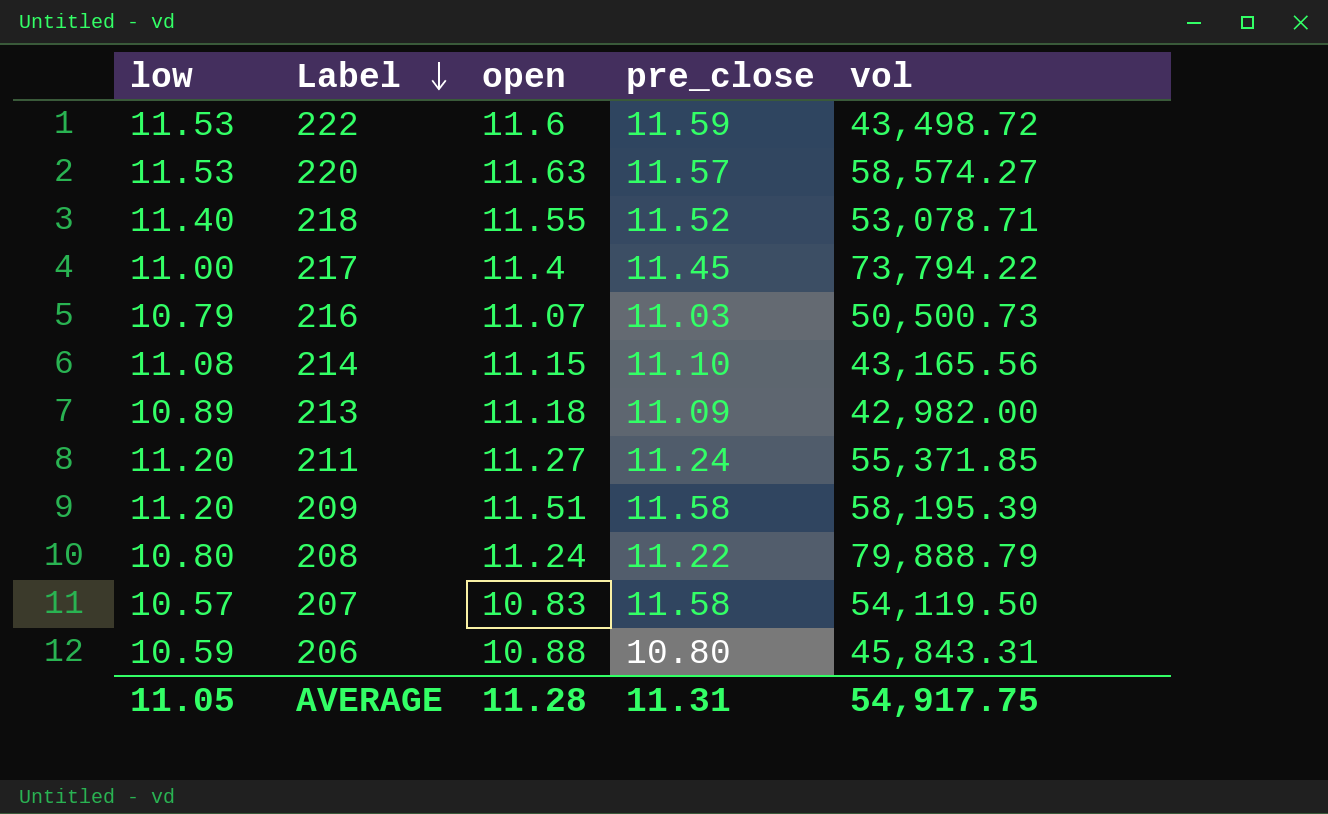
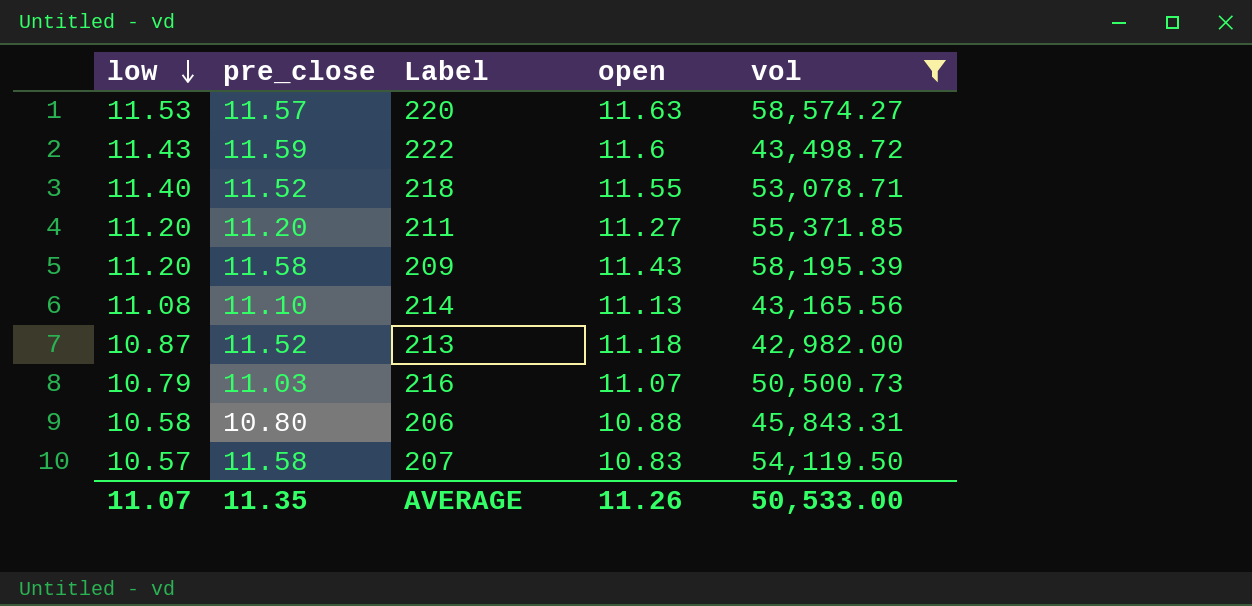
filter: none -> vol <= 58,574.27
row order: Label descending -> low descending
column pre_close | position: 4 -> 2
222 | low: 11.53 -> 11.43
211 | pre_close: 11.24 -> 11.20
209 | open: 11.51 -> 11.43
214 | open: 11.15 -> 11.13
213 | low: 10.89 -> 10.87
213 | pre_close: 11.09 -> 11.52
206 | low: 10.59 -> 10.58
AVERAGE | low: 11.05 -> 11.07
AVERAGE | pre_close: 11.31 -> 11.35
AVERAGE | open: 11.28 -> 11.26
AVERAGE | vol: 54,917.75 -> 50,533.00

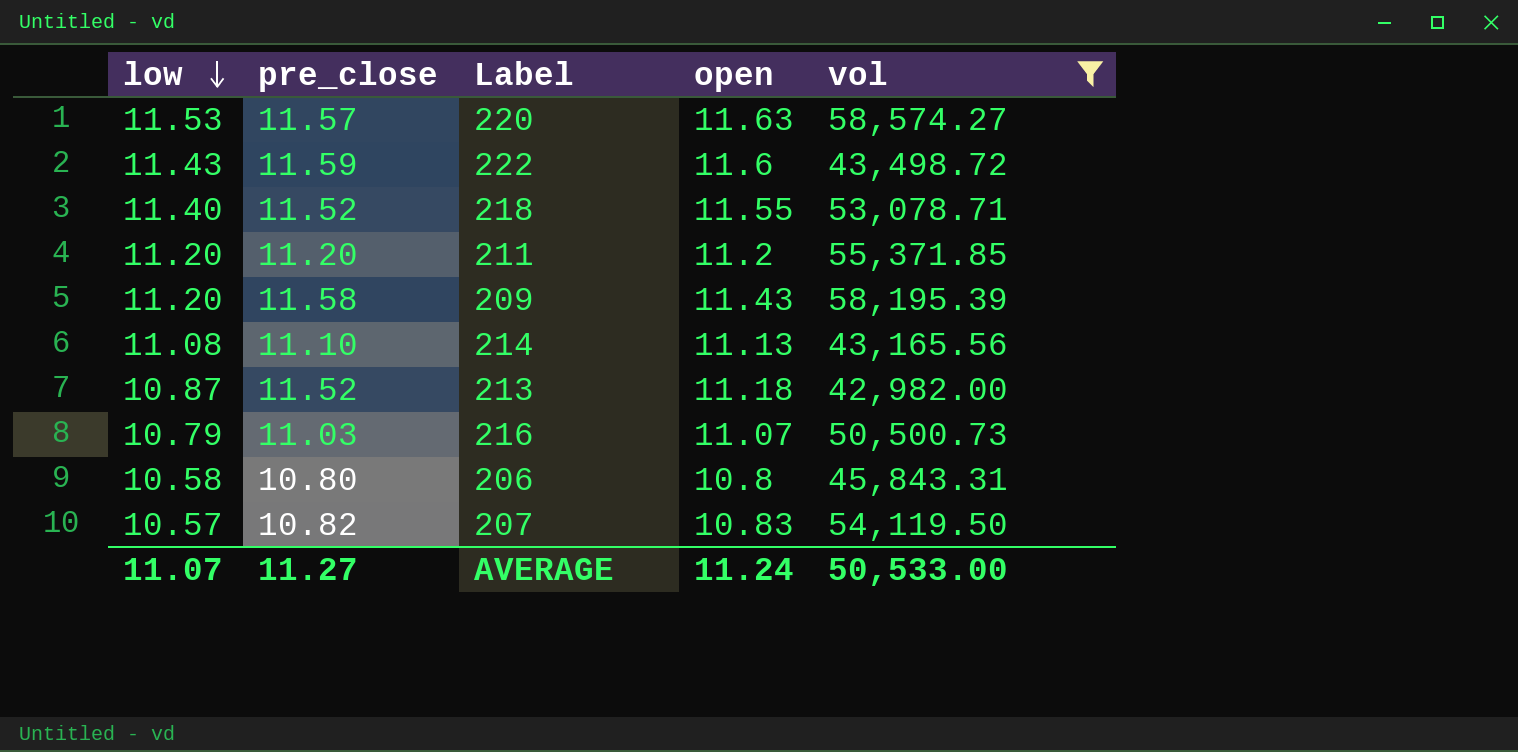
211 | open: 11.27 -> 11.2
206 | open: 10.88 -> 10.8
207 | pre_close: 11.58 -> 10.82
AVERAGE | pre_close: 11.35 -> 11.27
AVERAGE | open: 11.26 -> 11.24

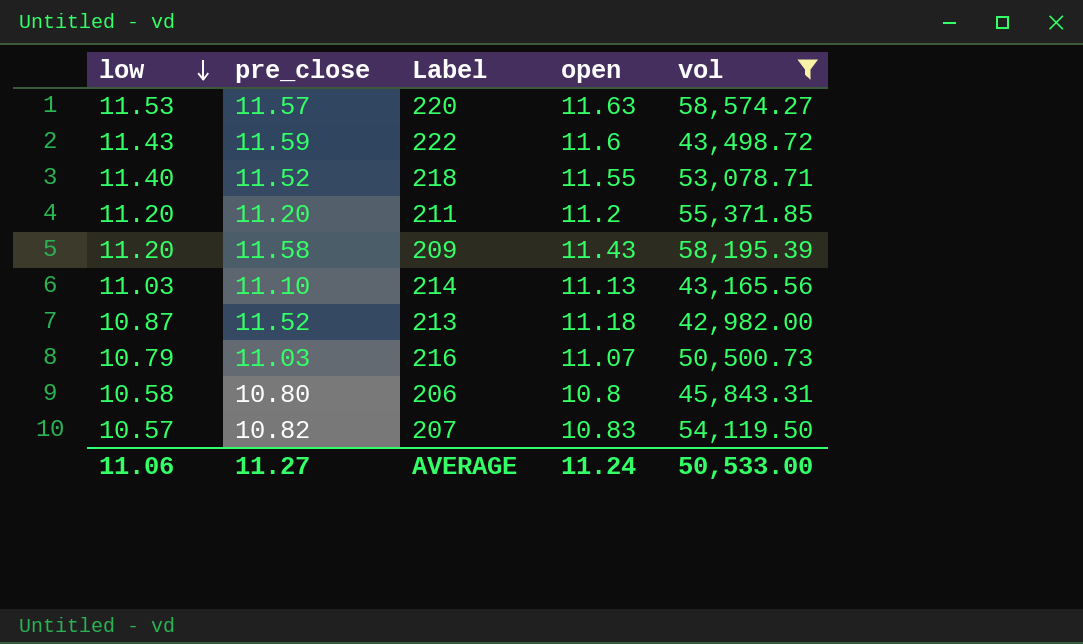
214 | low: 11.08 -> 11.03
AVERAGE | low: 11.07 -> 11.06

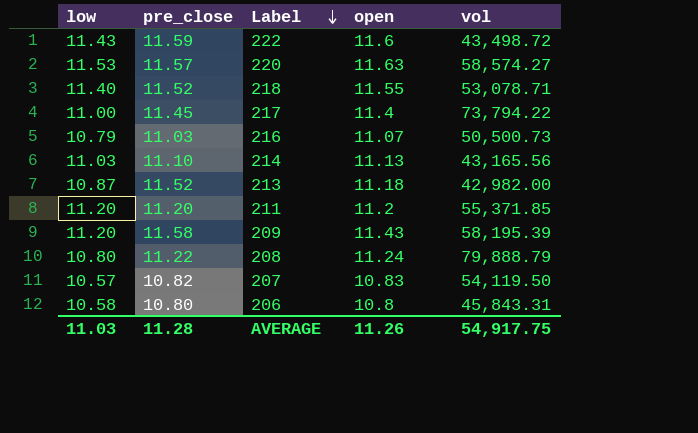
filter: vol <= 58,574.27 -> none
row order: low descending -> Label descending
AVERAGE | low: 11.06 -> 11.03
AVERAGE | pre_close: 11.27 -> 11.28
AVERAGE | open: 11.24 -> 11.26
AVERAGE | vol: 50,533.00 -> 54,917.75

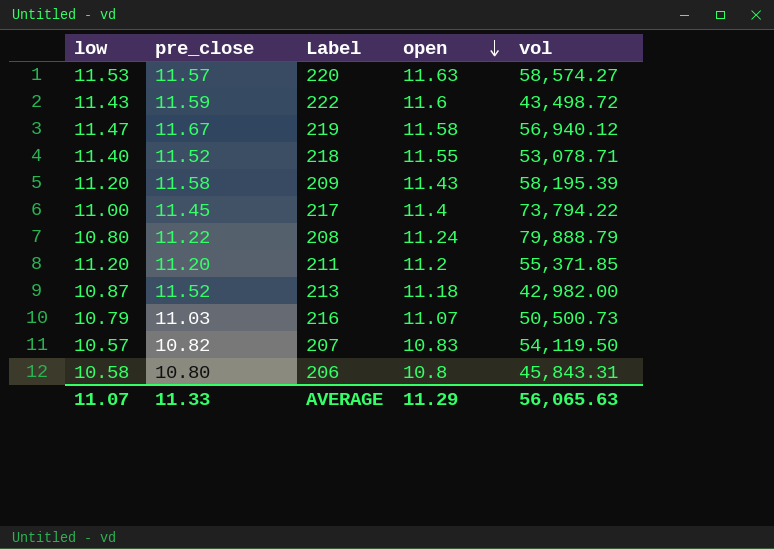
row order: Label descending -> open descending
row 214: 11.03 | 11.10 | 11.13 | 43,165.56 -> none
row 219: none -> 11.47 | 11.67 | 11.58 | 56,940.12
AVERAGE | low: 11.03 -> 11.07
AVERAGE | pre_close: 11.28 -> 11.33
AVERAGE | open: 11.26 -> 11.29
AVERAGE | vol: 54,917.75 -> 56,065.63

